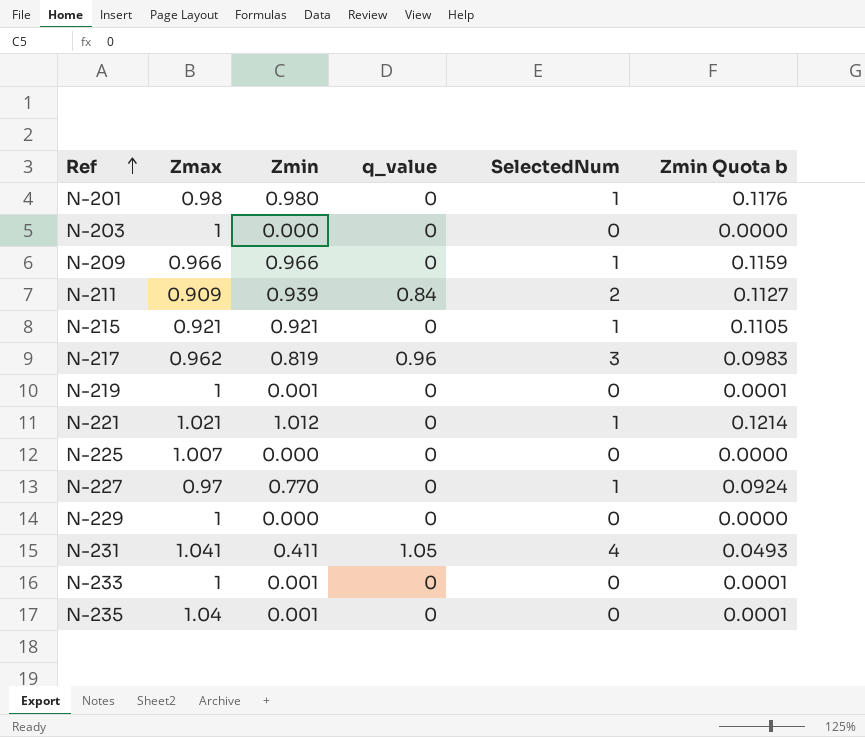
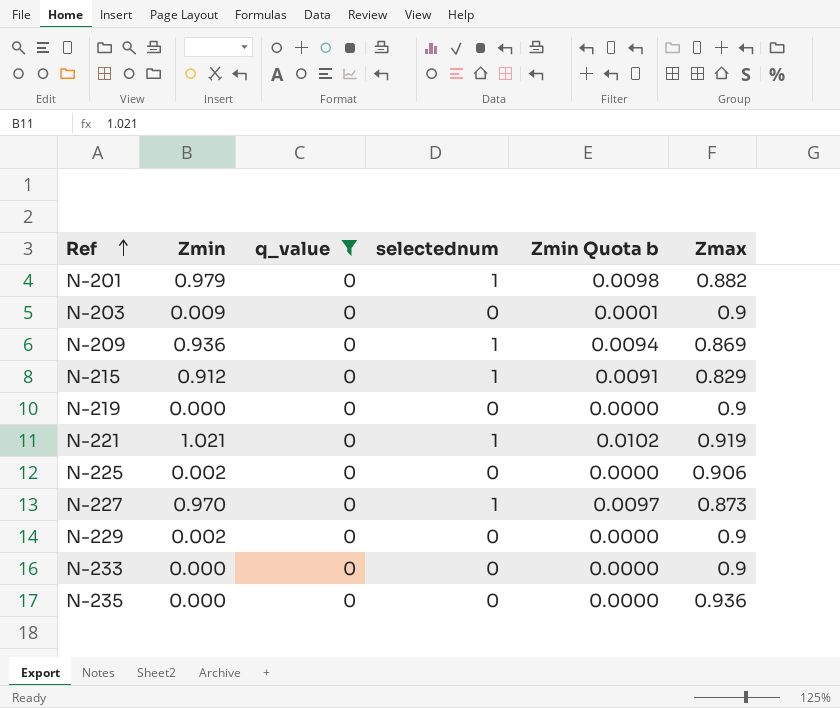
filter: none -> q_value = 0
column name: SelectedNum -> selectednum
column Zmin Quota b | formula: [Zmin] * 0.12 -> [Zmin] * 0.01
column Zmax | position: 2 -> 6
N-201 | Zmin: 0.980 -> 0.979
N-201 | Zmax: 0.98 -> 0.882
N-203 | Zmin: 0.000 -> 0.009
N-203 | Zmax: 1 -> 0.9
N-209 | Zmin: 0.966 -> 0.936
N-209 | Zmax: 0.966 -> 0.869
N-215 | Zmin: 0.921 -> 0.912
N-215 | Zmax: 0.921 -> 0.829
N-219 | Zmin: 0.001 -> 0.000
N-219 | Zmax: 1 -> 0.9
N-221 | Zmin: 1.012 -> 1.021
N-221 | Zmax: 1.021 -> 0.919
N-225 | Zmin: 0.000 -> 0.002
N-225 | Zmax: 1.007 -> 0.906
N-227 | Zmin: 0.770 -> 0.970
N-227 | Zmax: 0.97 -> 0.873
N-229 | Zmin: 0.000 -> 0.002
N-229 | Zmax: 1 -> 0.9
N-233 | Zmin: 0.001 -> 0.000
N-233 | Zmax: 1 -> 0.9
N-235 | Zmin: 0.001 -> 0.000
N-235 | Zmax: 1.04 -> 0.936

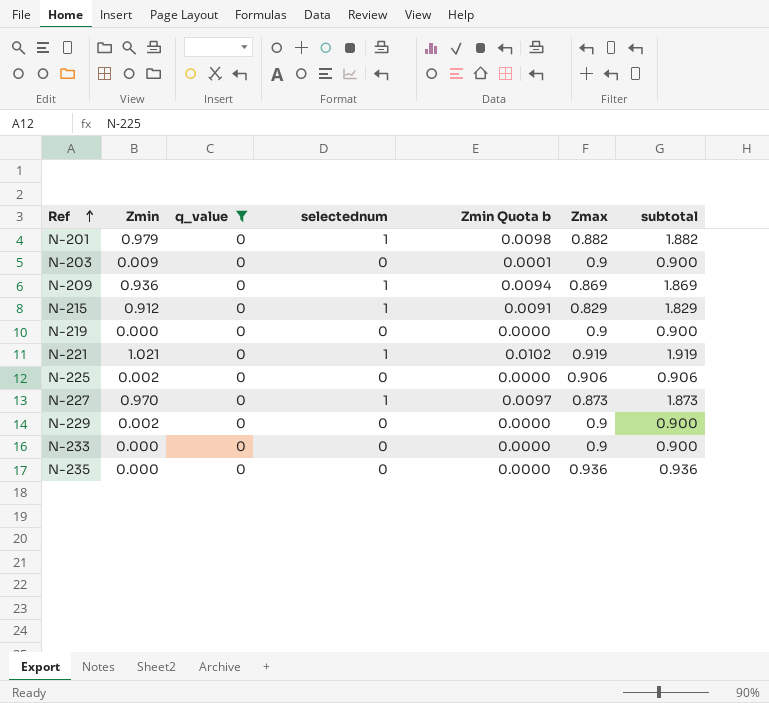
column subtotal | formula: none -> [selectednum] + [Zmax]

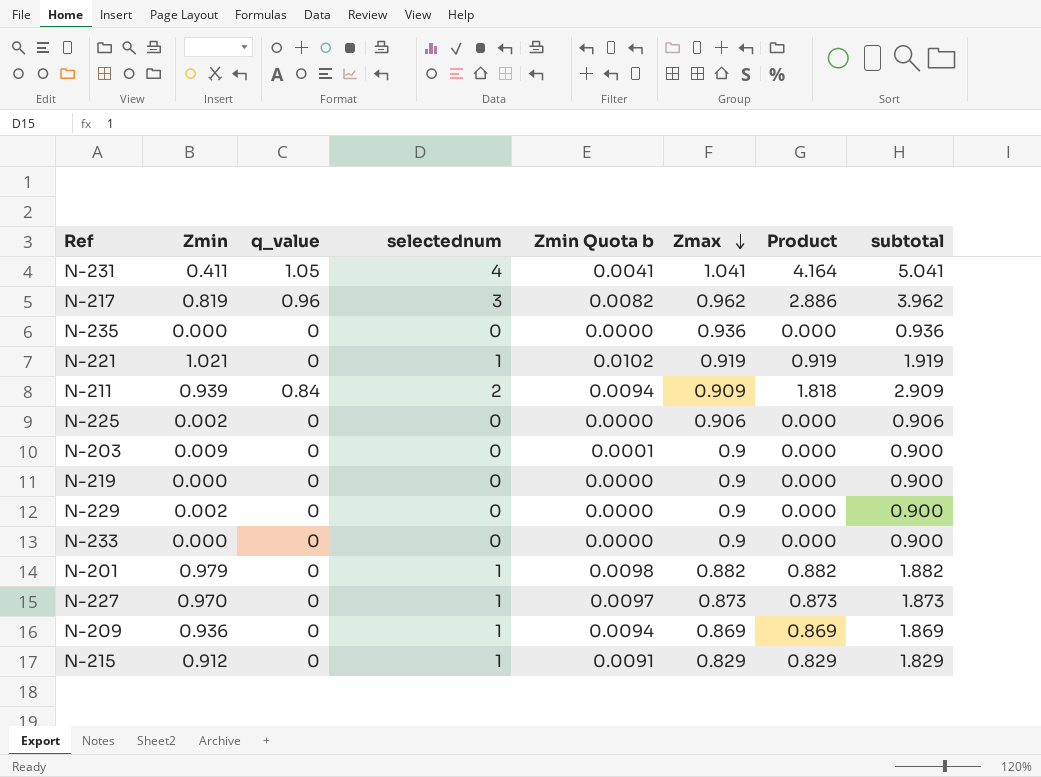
filter: q_value = 0 -> none
row order: Ref ascending -> Zmax descending
column Product | formula: none -> [selectednum] * [Zmax]

